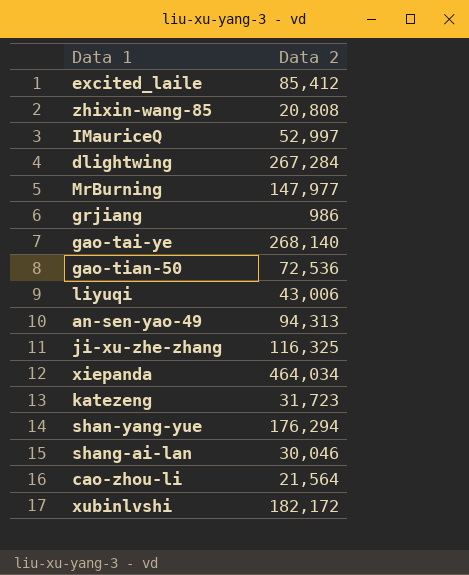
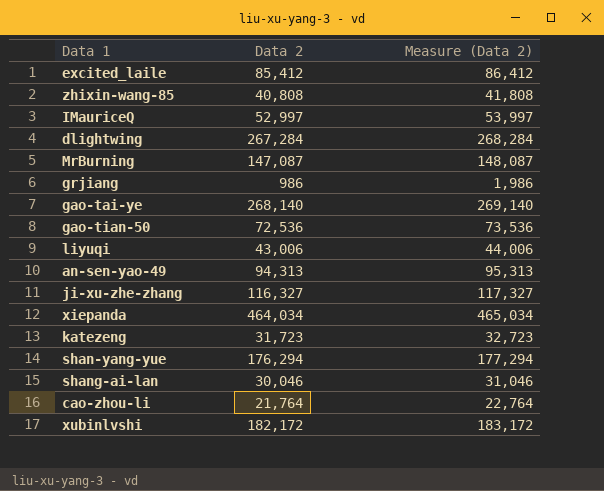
column Measure (Data 2) | formula: none -> [Data 2] + 1000
zhixin-wang-85 | Data 2: 20,808 -> 40,808
MrBurning | Data 2: 147,977 -> 147,087
ji-xu-zhe-zhang | Data 2: 116,325 -> 116,327
cao-zhou-li | Data 2: 21,564 -> 21,764

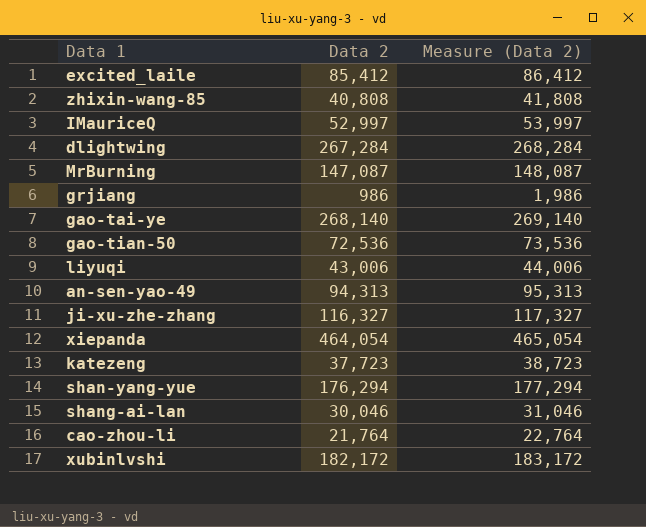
xiepanda | Data 2: 464,034 -> 464,054
xiepanda | Measure (Data 2): 465,034 -> 465,054
katezeng | Data 2: 31,723 -> 37,723
katezeng | Measure (Data 2): 32,723 -> 38,723

